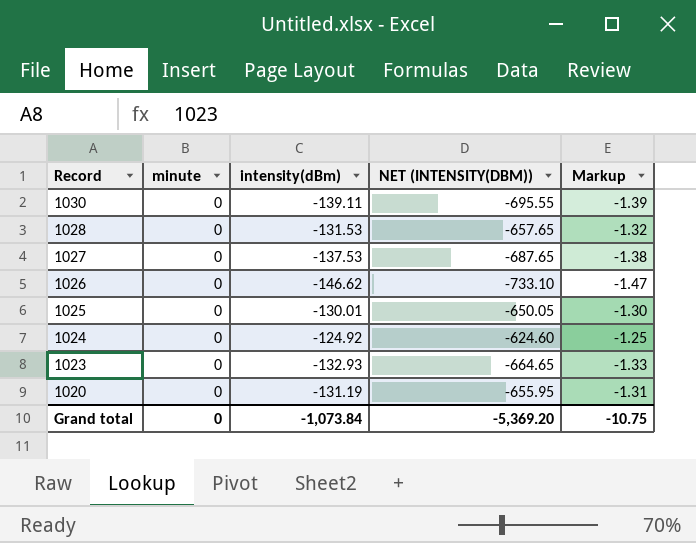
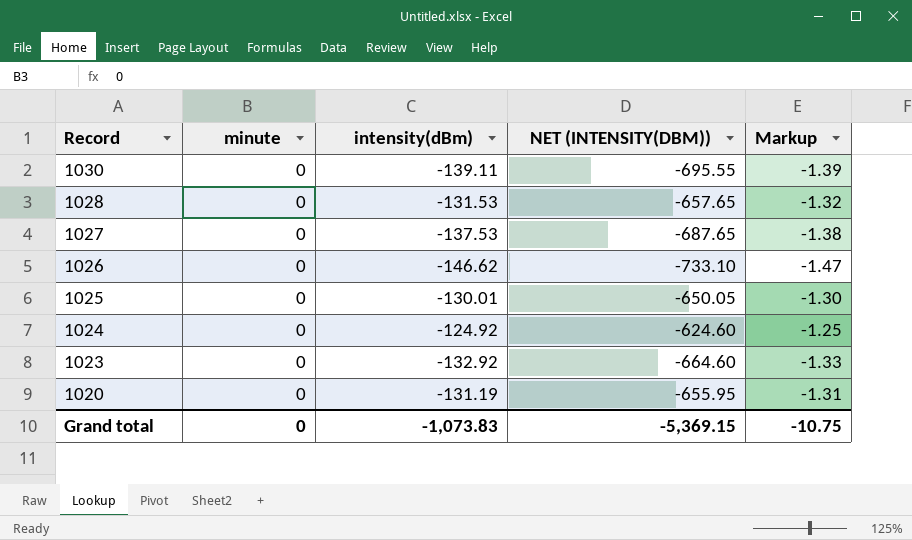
1023 | intensity(dBm): -132.93 -> -132.92
1023 | NET (INTENSITY(DBM)): -664.65 -> -664.60
Grand total | intensity(dBm): -1,073.84 -> -1,073.83
Grand total | NET (INTENSITY(DBM)): -5,369.20 -> -5,369.15

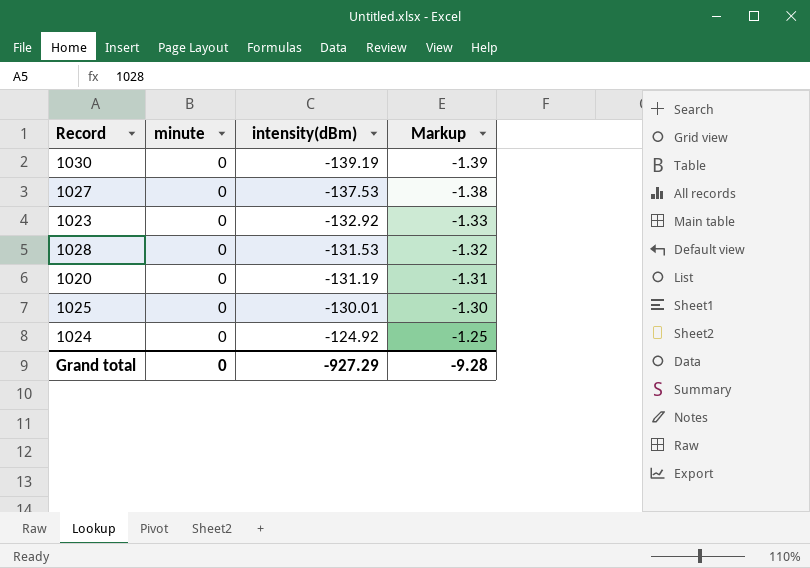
row order: Record descending -> intensity(dBm) ascending
column NET (INTENSITY(DBM)) | formula: [intensity(dBm)] * 5 -> none
row 1026: 0 | -146.62 | -733.10 | -1.47 -> none
1030 | intensity(dBm): -139.11 -> -139.19
Grand total | intensity(dBm): -1,073.83 -> -927.29
Grand total | Markup: -10.75 -> -9.28

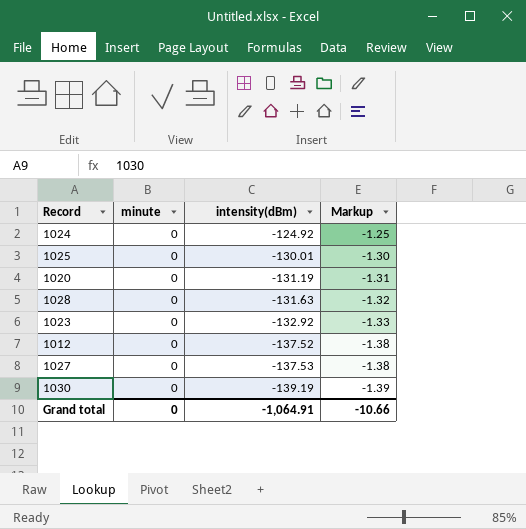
row order: intensity(dBm) ascending -> intensity(dBm) descending
1028 | intensity(dBm): -131.53 -> -131.63
row 1012: none -> 0 | -137.52 | -1.38
Grand total | intensity(dBm): -927.29 -> -1,064.91
Grand total | Markup: -9.28 -> -10.66

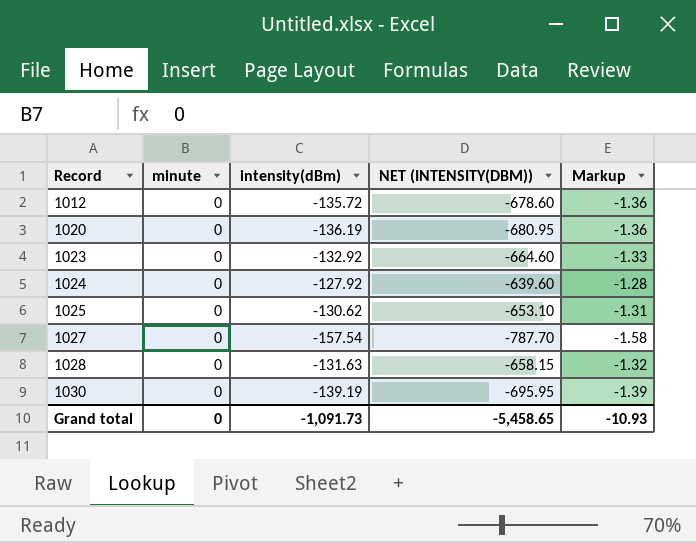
row order: intensity(dBm) descending -> Record ascending
column NET (INTENSITY(DBM)) | formula: none -> [intensity(dBm)] * 5
1012 | intensity(dBm): -137.52 -> -135.72
1012 | Markup: -1.38 -> -1.36
1020 | intensity(dBm): -131.19 -> -136.19
1020 | Markup: -1.31 -> -1.36
1024 | intensity(dBm): -124.92 -> -127.92
1024 | Markup: -1.25 -> -1.28
1025 | intensity(dBm): -130.01 -> -130.62
1025 | Markup: -1.30 -> -1.31
1027 | intensity(dBm): -137.53 -> -157.54
1027 | Markup: -1.38 -> -1.58
Grand total | intensity(dBm): -1,064.91 -> -1,091.73
Grand total | Markup: -10.66 -> -10.93

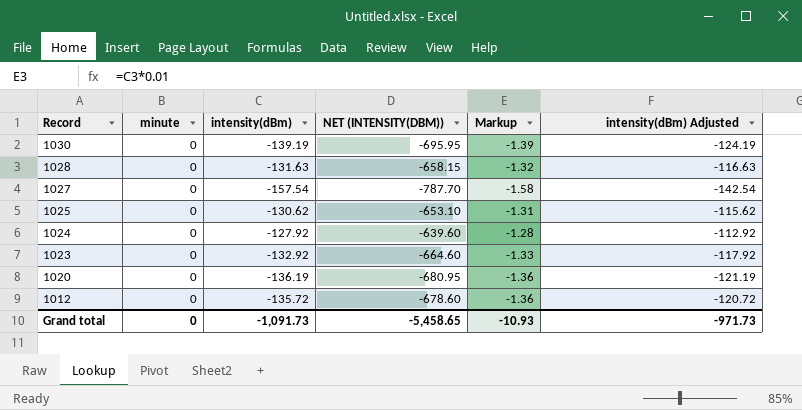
row order: Record ascending -> Record descending
column intensity(dBm) Adjusted | formula: none -> [intensity(dBm)] + 15

